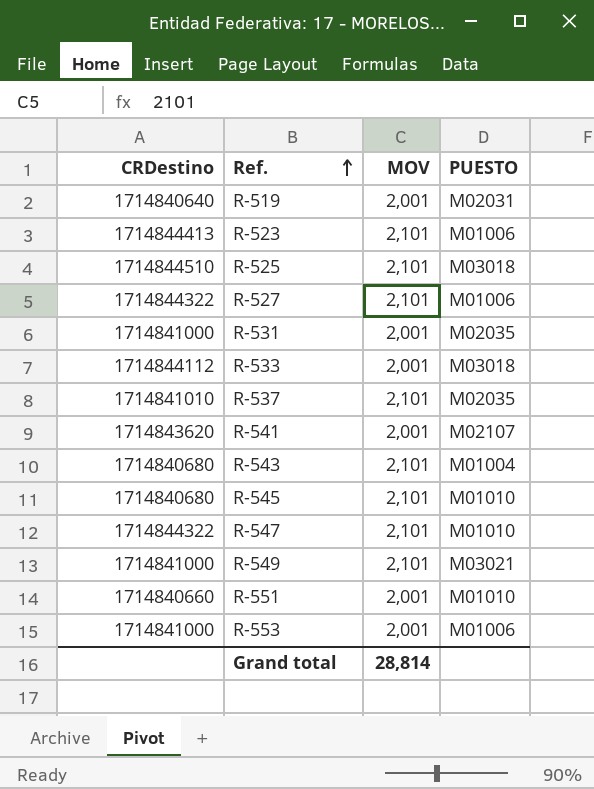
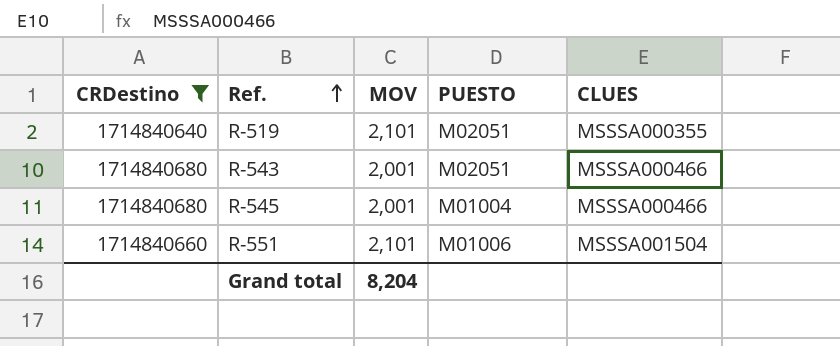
filter: none -> CRDestino <= 1714840680
column CLUES | position: none -> 5
R-519 | MOV: 2,001 -> 2,101
R-519 | PUESTO: M02031 -> M02051
R-543 | MOV: 2,101 -> 2,001
R-543 | PUESTO: M01004 -> M02051
R-545 | MOV: 2,101 -> 2,001
R-545 | PUESTO: M01010 -> M01004
R-551 | MOV: 2,001 -> 2,101
R-551 | PUESTO: M01010 -> M01006
Grand total | MOV: 28,814 -> 8,204

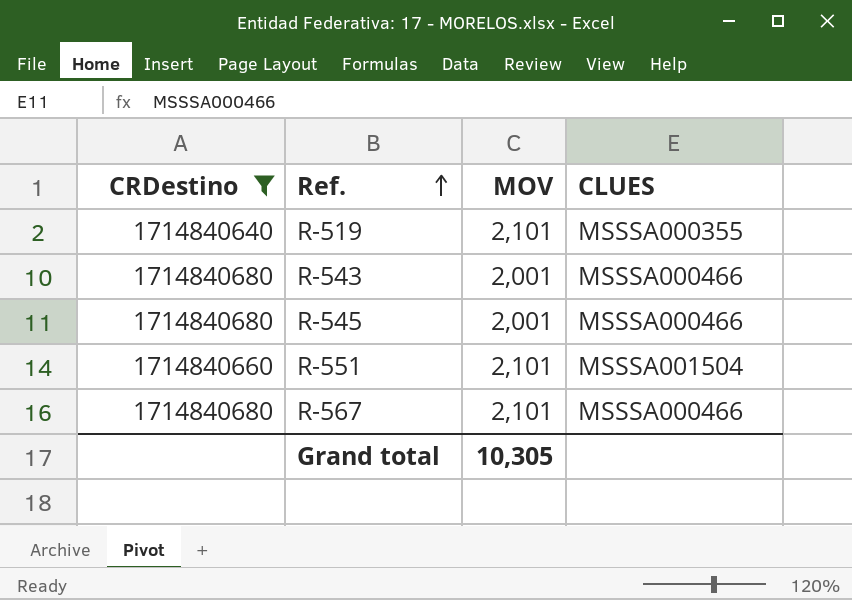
column PUESTO | position: 4 -> none
row R-567: none -> 1714840680 | 2,101 | MSSSA000466
Grand total | MOV: 8,204 -> 10,305

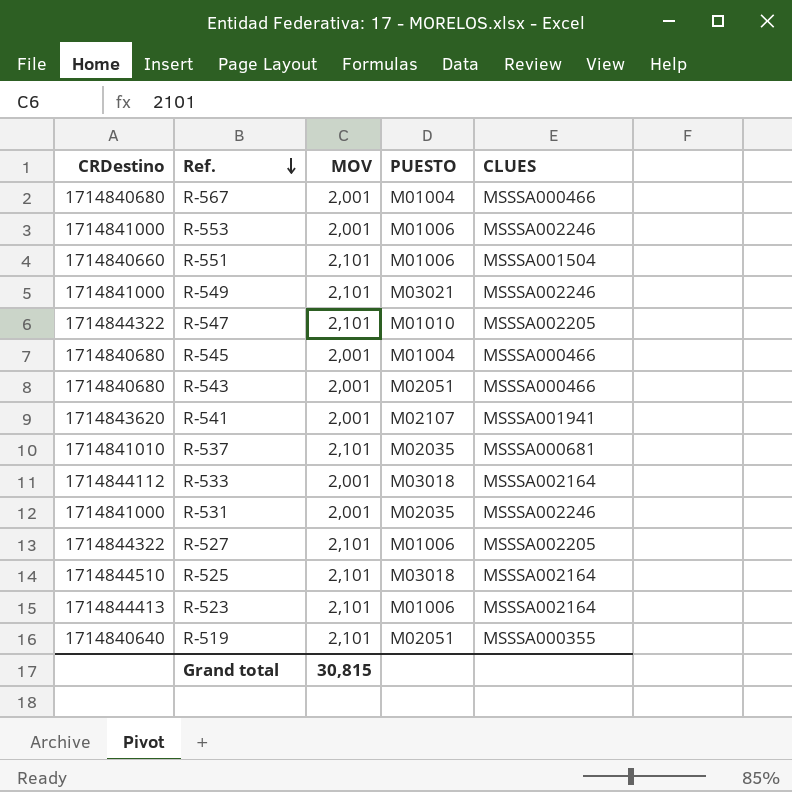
filter: CRDestino <= 1714840680 -> none
row order: Ref. ascending -> Ref. descending
column PUESTO | position: none -> 4
R-567 | MOV: 2,101 -> 2,001
Grand total | MOV: 10,305 -> 30,815

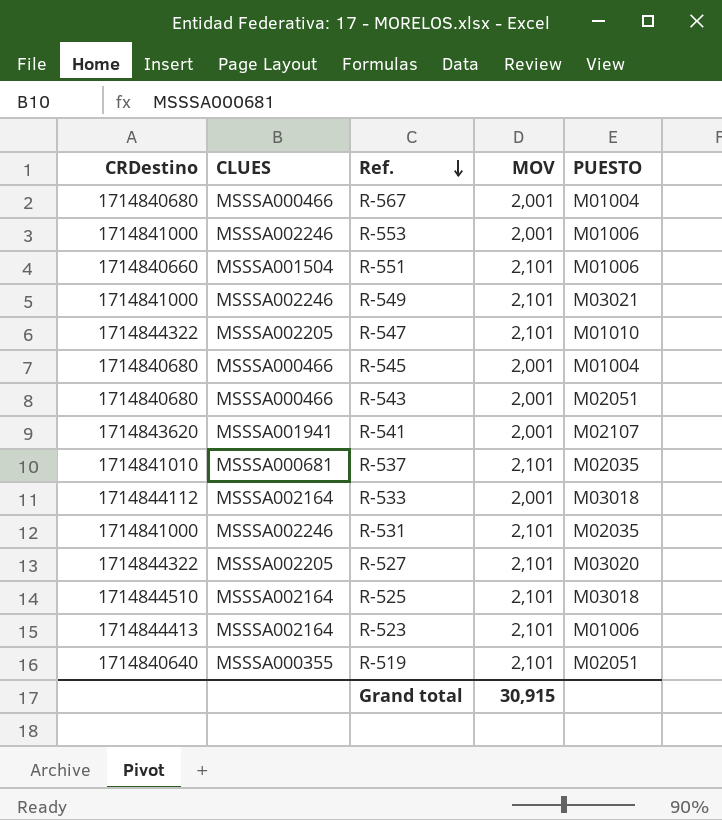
column CLUES | position: 5 -> 2
R-531 | MOV: 2,001 -> 2,101
R-527 | PUESTO: M01006 -> M03020
Grand total | MOV: 30,815 -> 30,915

